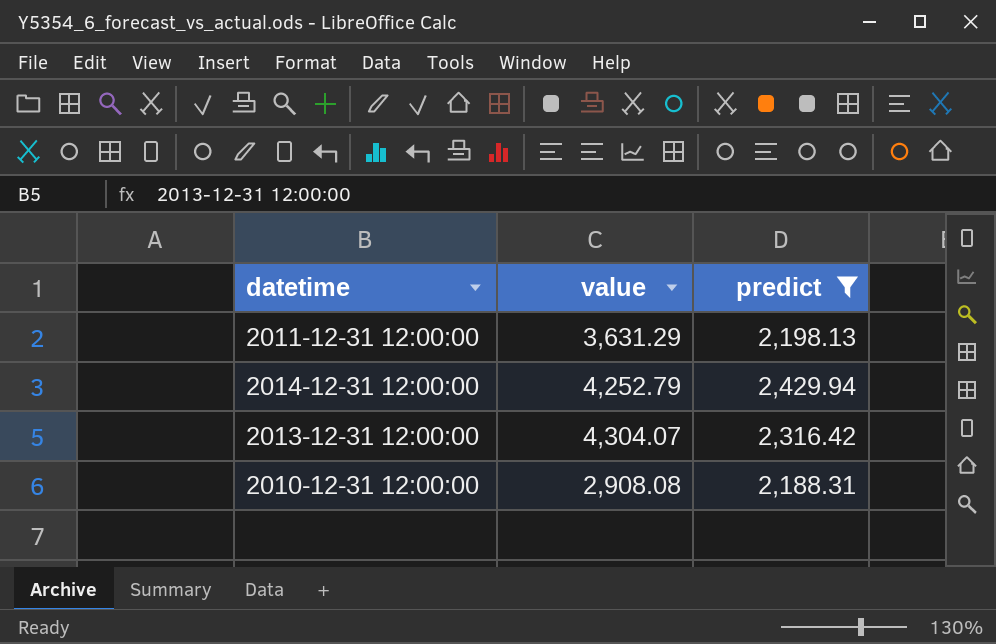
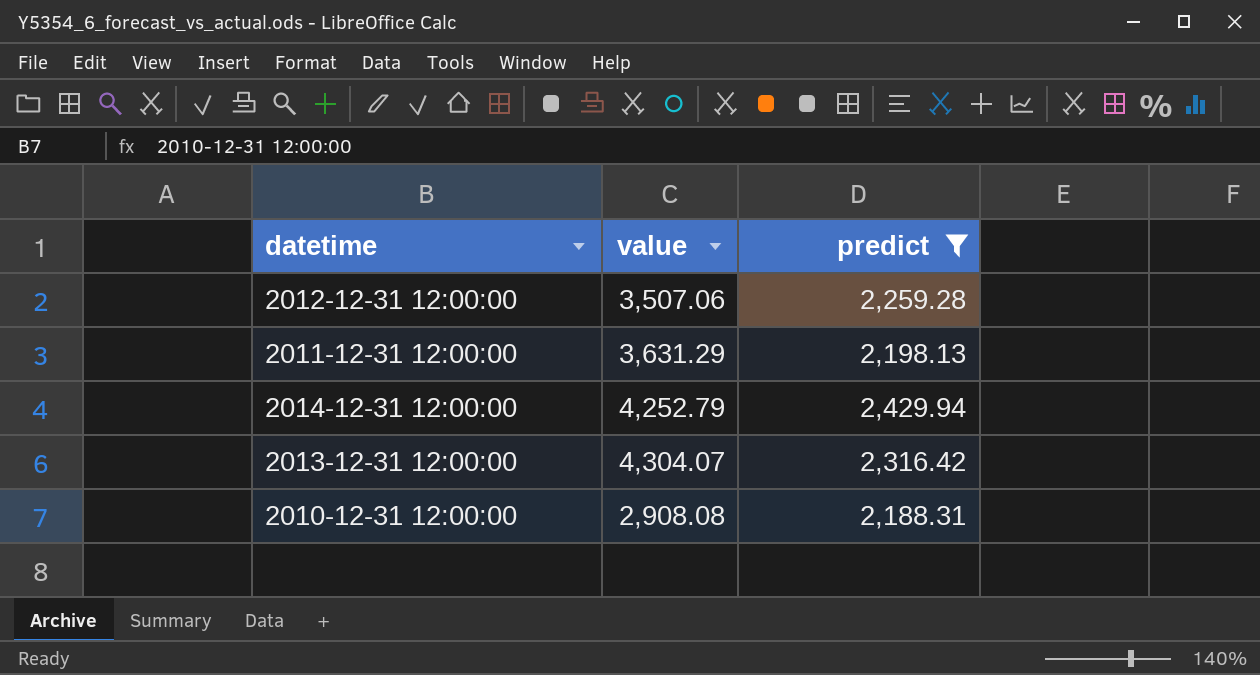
row 2012-12-31 12:00:00: none -> 3,507.06 | 2,259.28

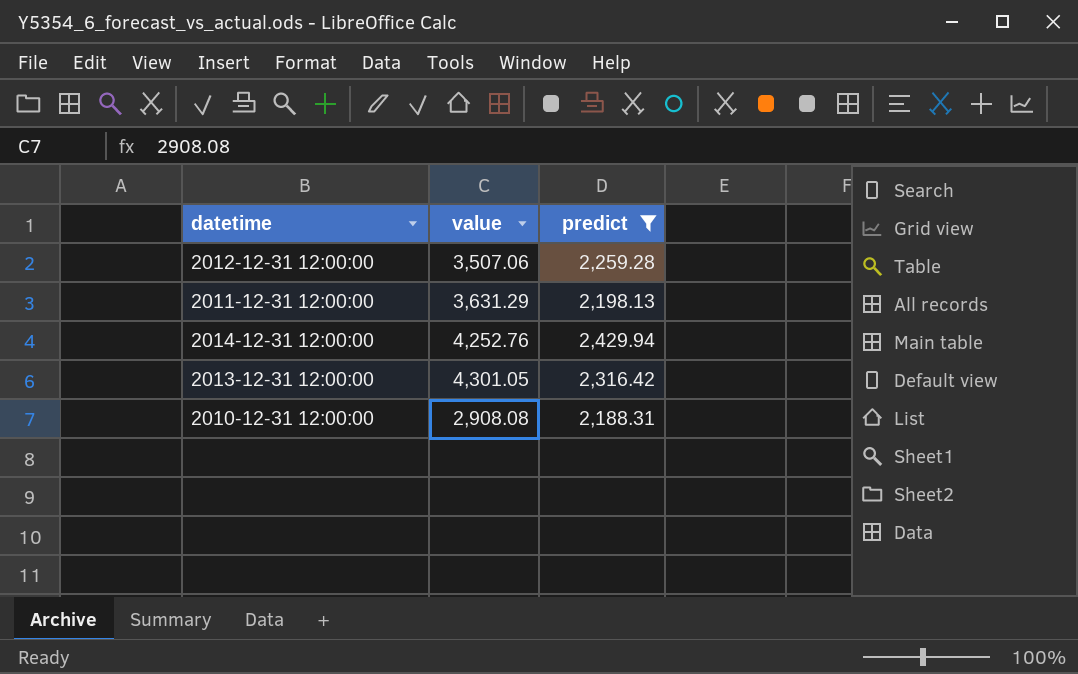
2014-12-31 12:00:00 | value: 4,252.79 -> 4,252.76
2013-12-31 12:00:00 | value: 4,304.07 -> 4,301.05

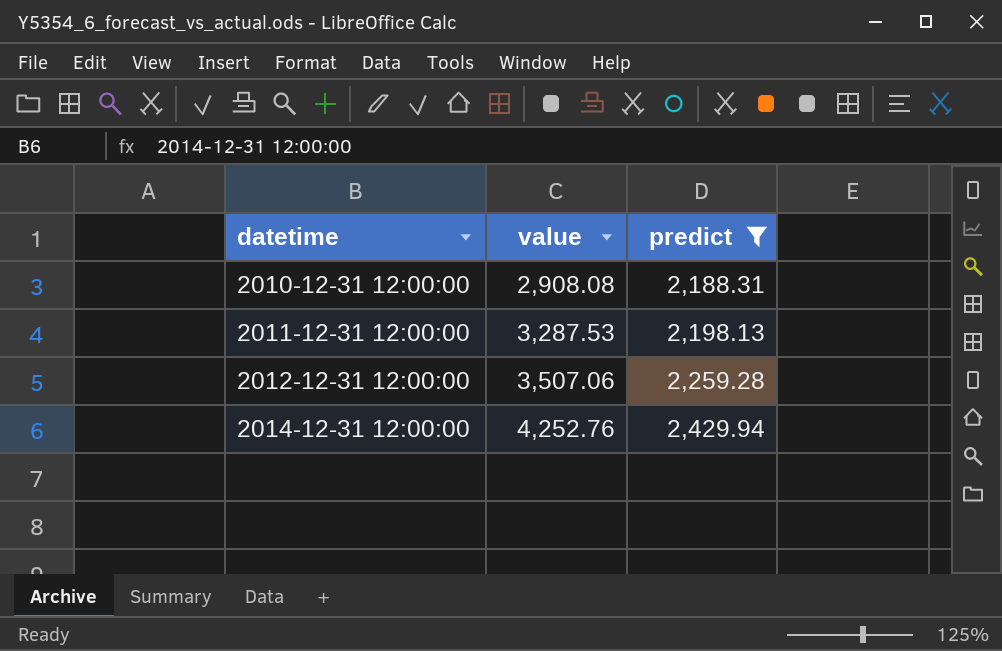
row order: none -> datetime ascending
row 2013-12-31 12:00:00: 4,301.05 | 2,316.42 -> none
2011-12-31 12:00:00 | value: 3,631.29 -> 3,287.53

